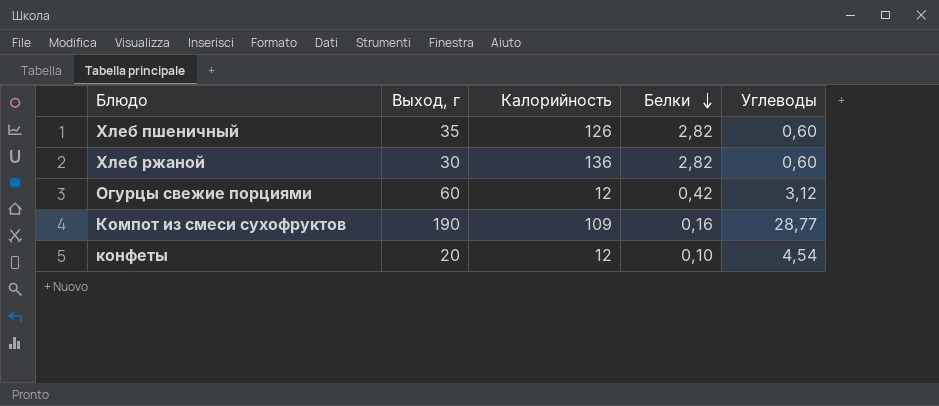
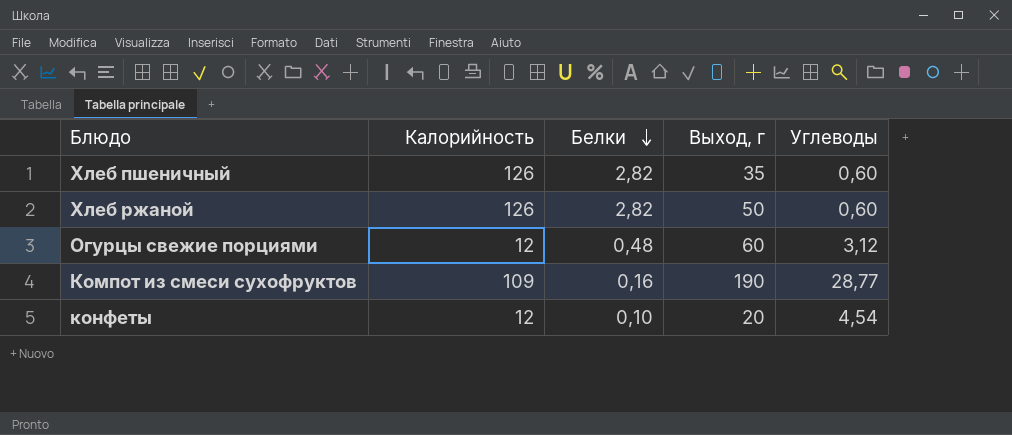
column Выход, г | position: 2 -> 4
Хлеб ржаной | Калорийность: 136 -> 126
Хлеб ржаной | Выход, г: 30 -> 50
Огурцы свежие порциями | Белки: 0,42 -> 0,48

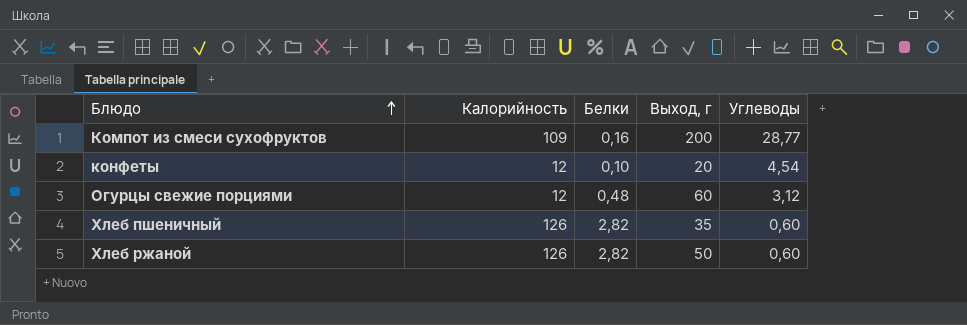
row order: Белки descending -> Блюдо ascending
Компот из смеси сухофруктов | Выход, г: 190 -> 200

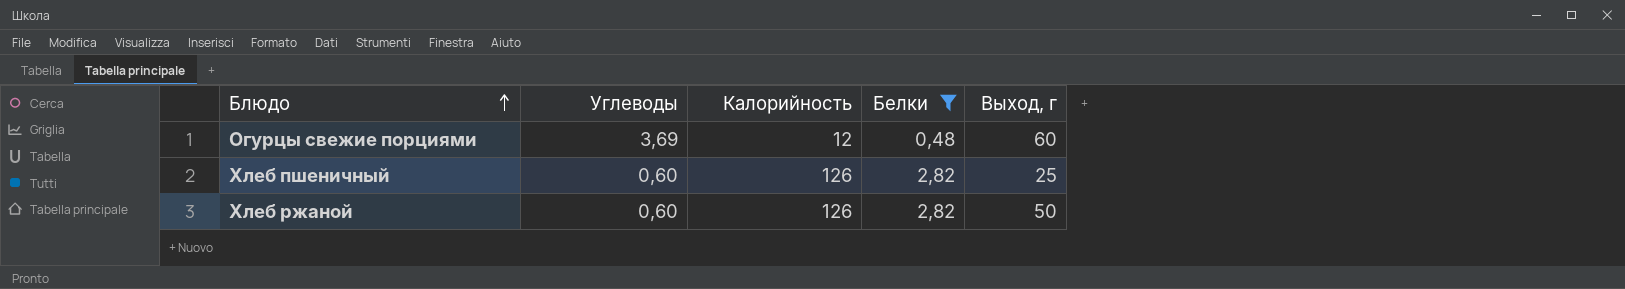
filter: none -> Белки >= 0,48
column Углеводы | position: 5 -> 2
Огурцы свежие порциями | Углеводы: 3,12 -> 3,69
Хлеб пшеничный | Выход, г: 35 -> 25

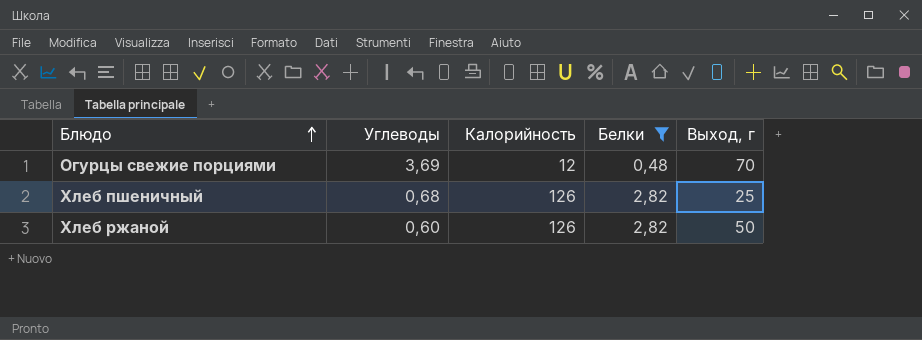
Огурцы свежие порциями | Выход, г: 60 -> 70
Хлеб пшеничный | Углеводы: 0,60 -> 0,68

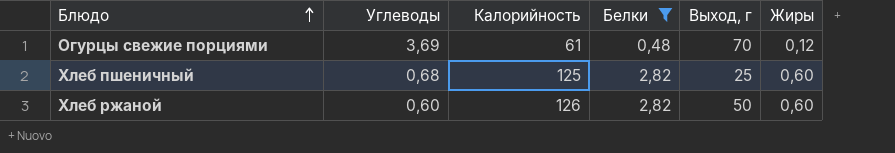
column Жиры | position: none -> 6
Огурцы свежие порциями | Калорийность: 12 -> 61
Хлеб пшеничный | Калорийность: 126 -> 125

